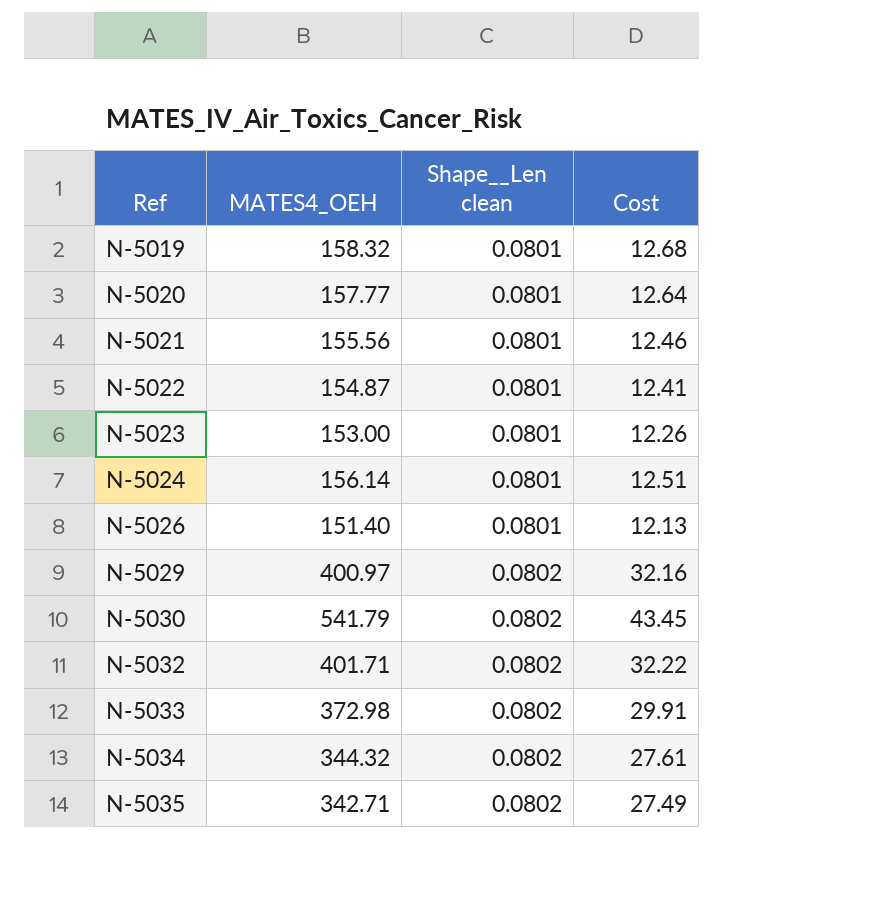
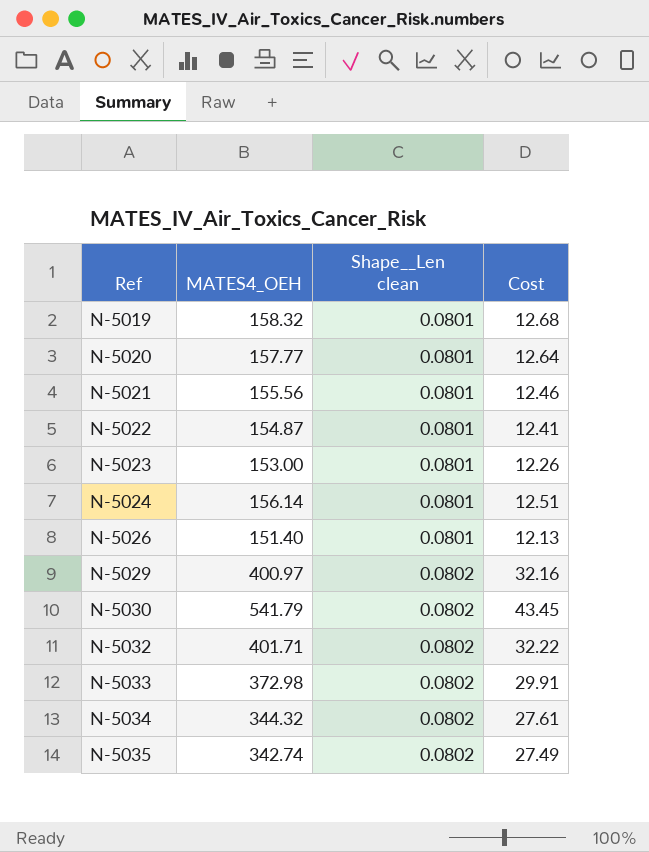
N-5035 | MATES4_OEH: 342.71 -> 342.74

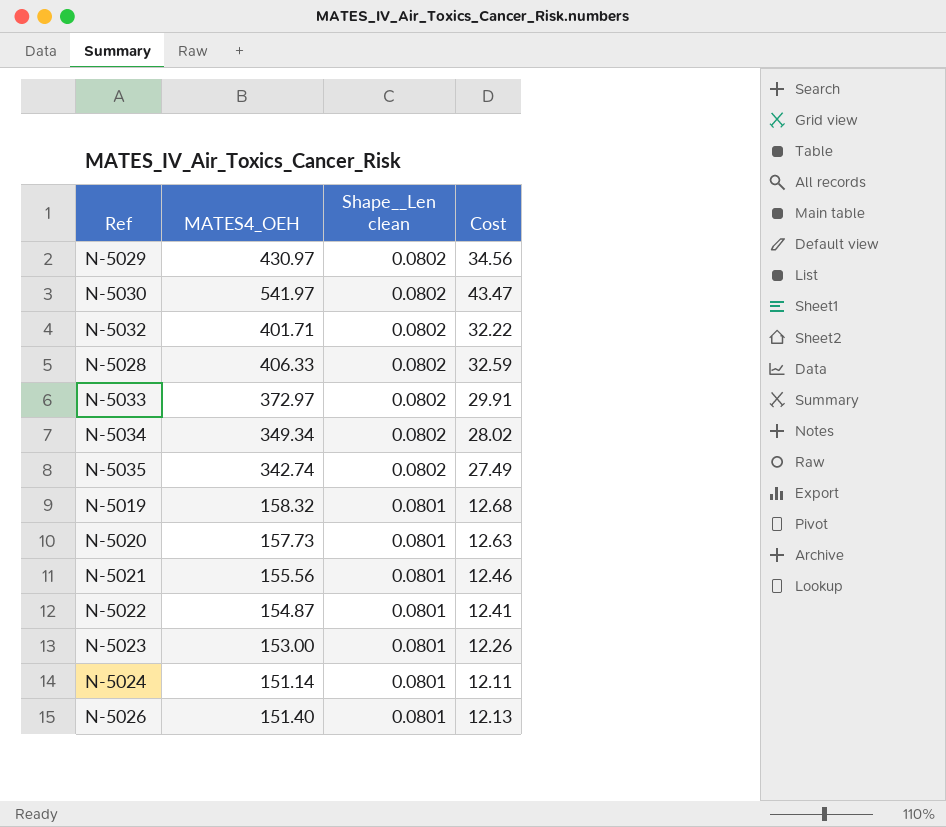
row order: Ref ascending -> Shape__Len clean descending
N-5029 | MATES4_OEH: 400.97 -> 430.97
N-5029 | Cost: 32.16 -> 34.56
N-5030 | MATES4_OEH: 541.79 -> 541.97
N-5030 | Cost: 43.45 -> 43.47
row N-5028: none -> 406.33 | 0.0802 | 32.59
N-5033 | MATES4_OEH: 372.98 -> 372.97
N-5034 | MATES4_OEH: 344.32 -> 349.34
N-5034 | Cost: 27.61 -> 28.02
N-5020 | MATES4_OEH: 157.77 -> 157.73
N-5020 | Cost: 12.64 -> 12.63
N-5024 | MATES4_OEH: 156.14 -> 151.14
N-5024 | Cost: 12.51 -> 12.11

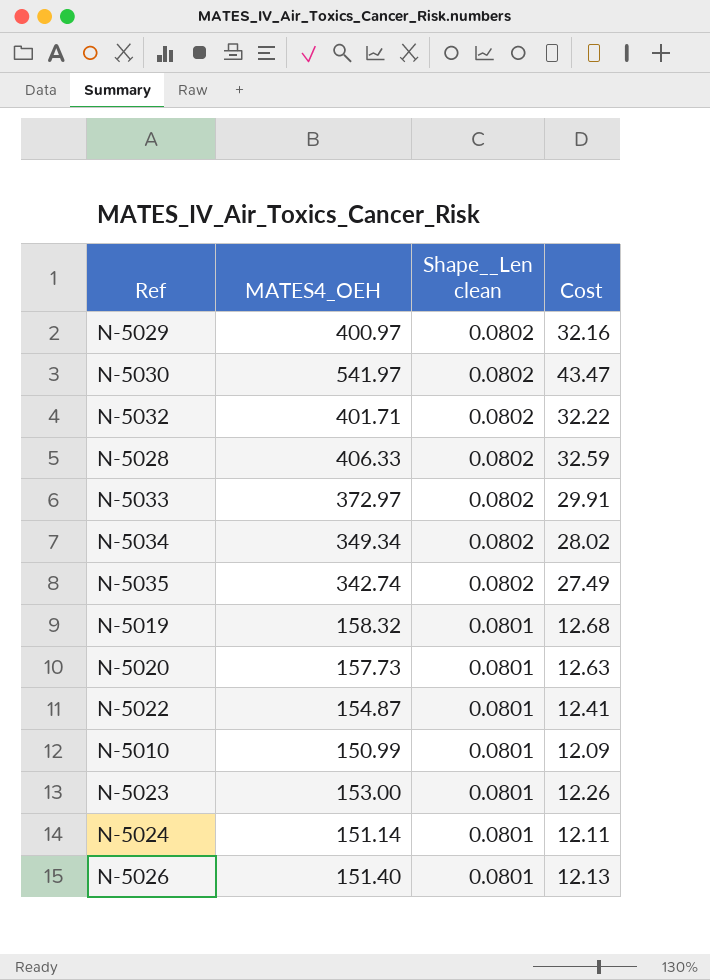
row N-5021: 155.56 | 0.0801 | 12.46 -> none
N-5029 | MATES4_OEH: 430.97 -> 400.97
N-5029 | Cost: 34.56 -> 32.16
row N-5010: none -> 150.99 | 0.0801 | 12.09

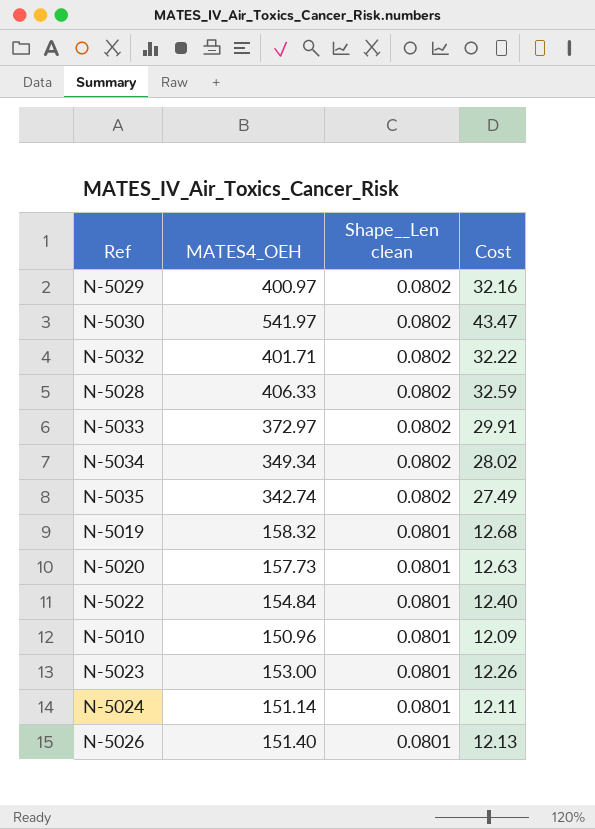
N-5022 | MATES4_OEH: 154.87 -> 154.84
N-5022 | Cost: 12.41 -> 12.40
N-5010 | MATES4_OEH: 150.99 -> 150.96

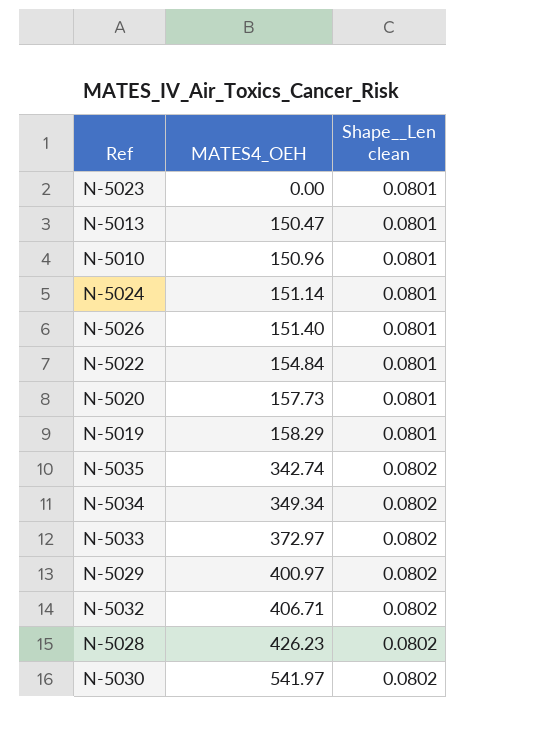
row order: Shape__Len clean descending -> MATES4_OEH ascending
column Cost | formula: [MATES4_OEH] * [Shape__Len clean] -> none
N-5023 | MATES4_OEH: 153.00 -> 0.00
row N-5013: none -> 150.47 | 0.0801
N-5019 | MATES4_OEH: 158.32 -> 158.29
N-5032 | MATES4_OEH: 401.71 -> 406.71
N-5028 | MATES4_OEH: 406.33 -> 426.23

